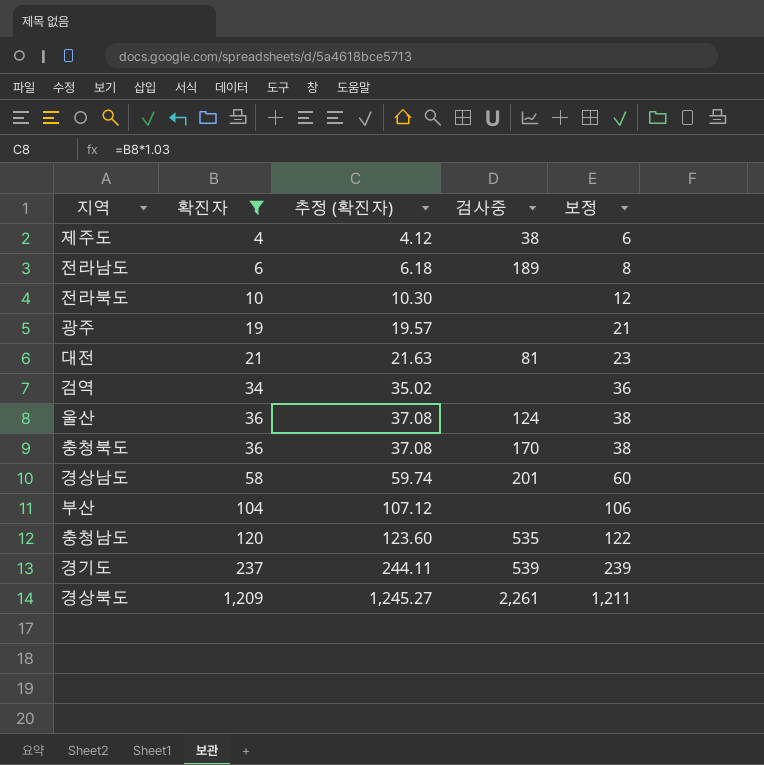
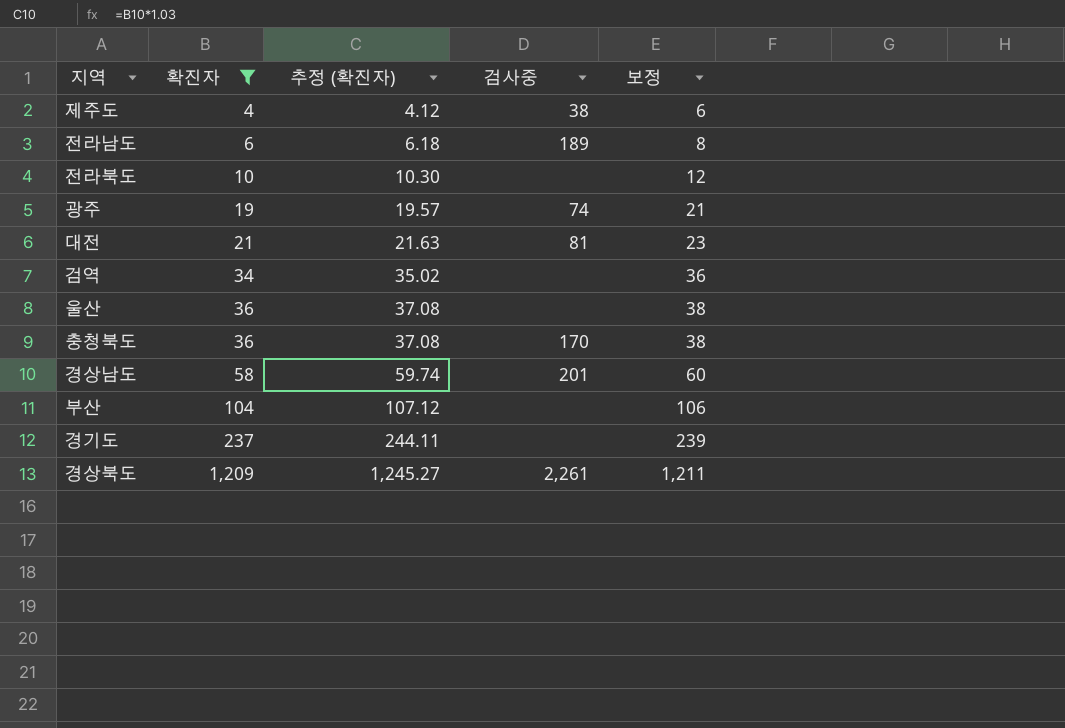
row 충청남도: 120 | 123.60 | 535 | 122 -> none
광주 | 검사중: none -> 74
울산 | 검사중: 124 -> none
경기도 | 검사중: 539 -> none

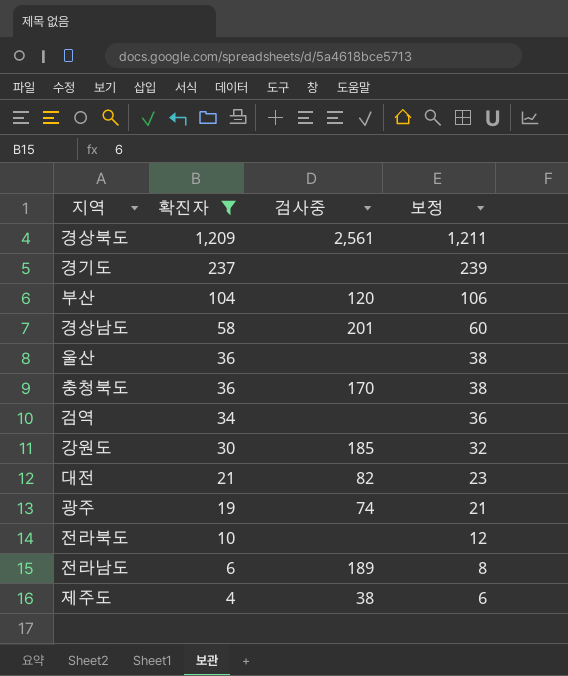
row order: 확진자 ascending -> 확진자 descending
column 추정 (확진자) | formula: [확진자] * 1.03 -> none
경상북도 | 검사중: 2,261 -> 2,561
부산 | 검사중: none -> 120
row 강원도: none -> 30 | 185 | 32
대전 | 검사중: 81 -> 82

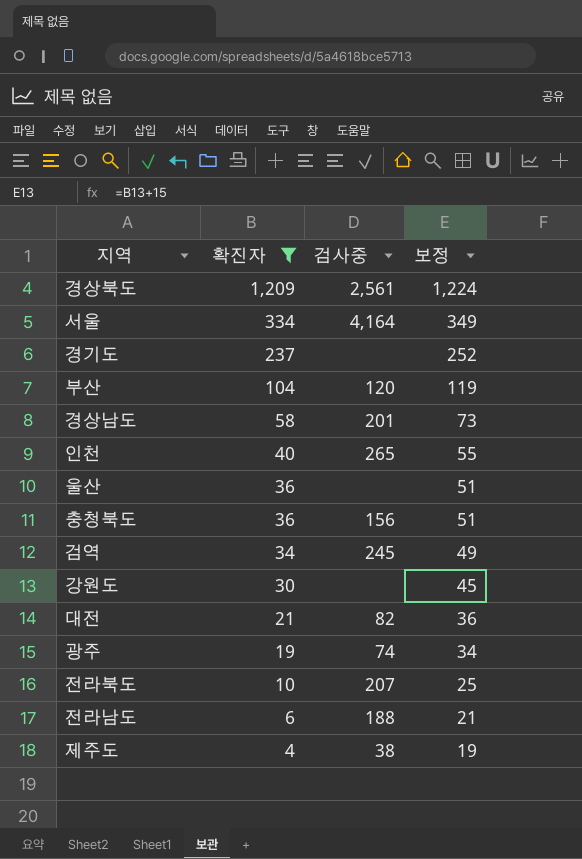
column 보정 | formula: [확진자] + 2 -> [확진자] + 15
row 서울: none -> 334 | 4,164 | 349
row 인천: none -> 40 | 265 | 55
충청북도 | 검사중: 170 -> 156
검역 | 검사중: none -> 245
강원도 | 검사중: 185 -> none
전라북도 | 검사중: none -> 207
전라남도 | 검사중: 189 -> 188

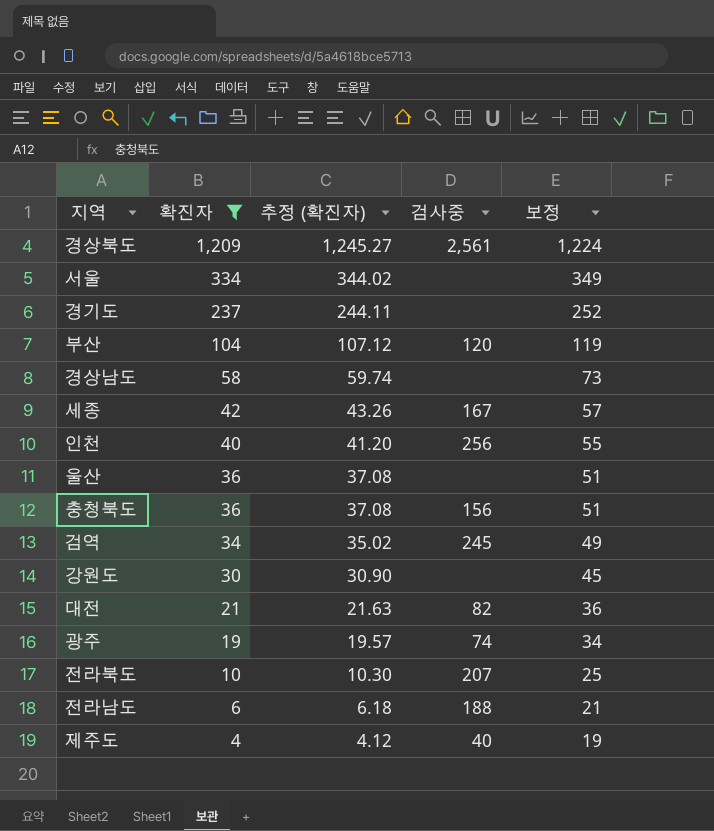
column 추정 (확진자) | formula: none -> [확진자] * 1.03
서울 | 검사중: 4,164 -> none
경상남도 | 검사중: 201 -> none
row 세종: none -> 42 | 43.26 | 167 | 57
인천 | 검사중: 265 -> 256
제주도 | 검사중: 38 -> 40

